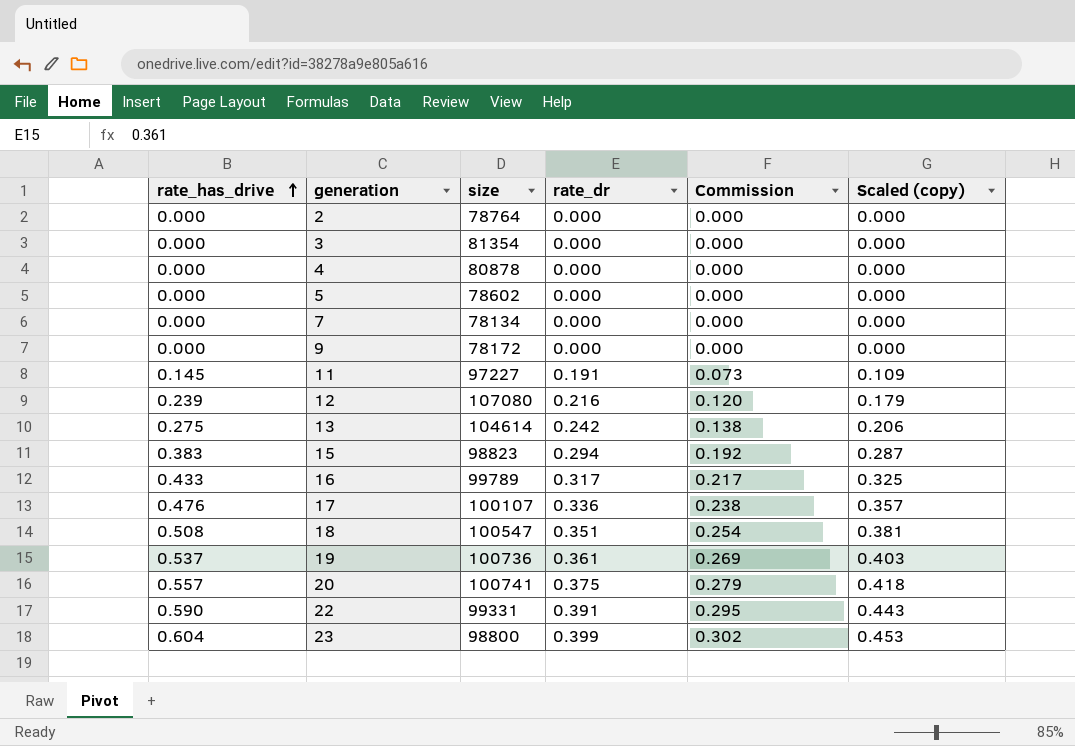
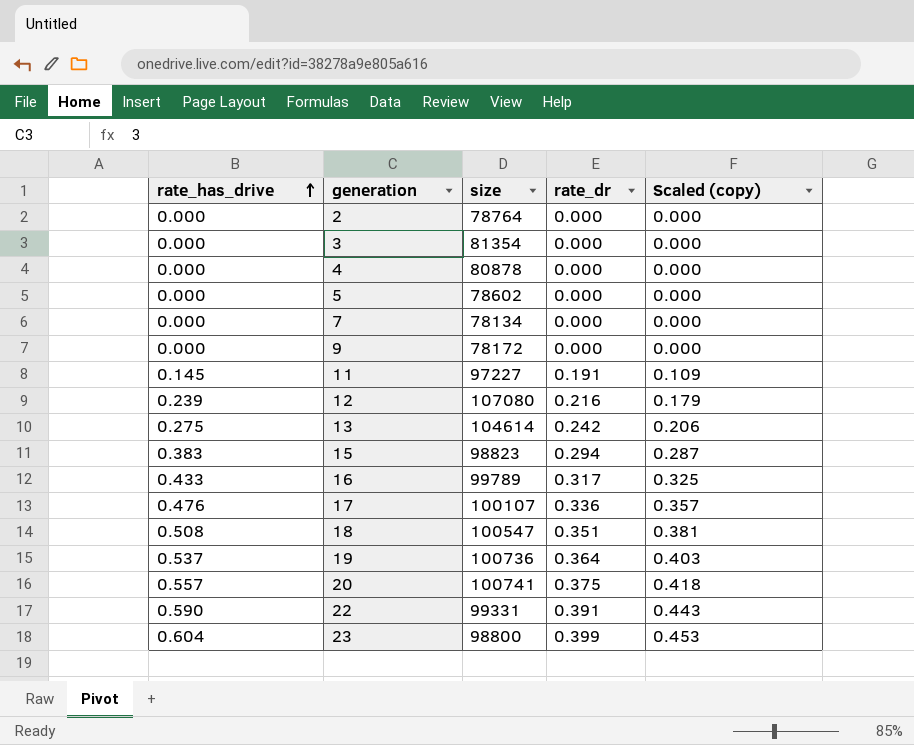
column Commission | formula: [rate_has_drive] * 0.5 -> none
19 | rate_dr: 0.361 -> 0.364

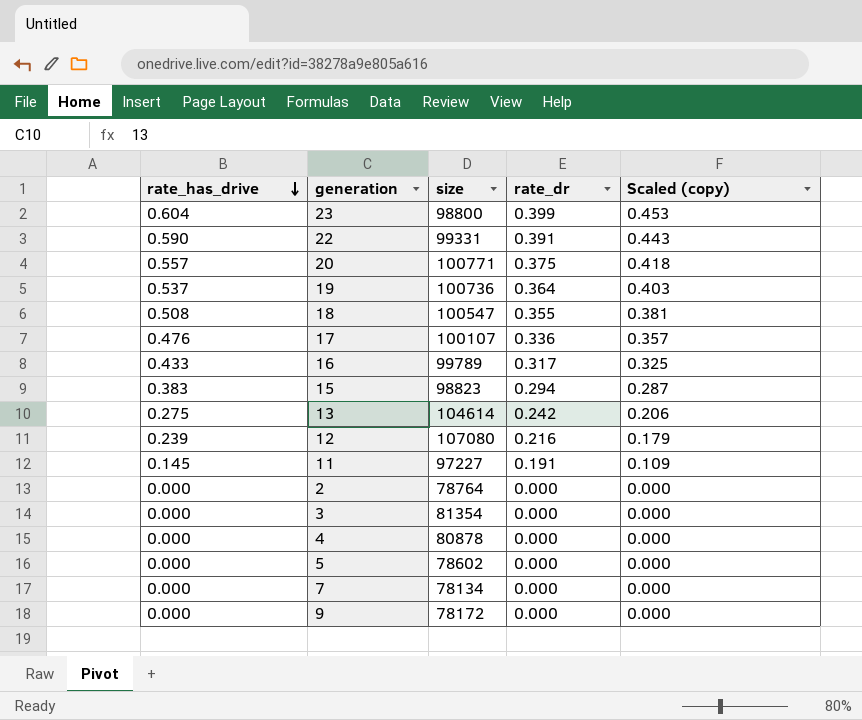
row order: rate_has_drive ascending -> rate_has_drive descending
20 | size: 100741 -> 100771
18 | rate_dr: 0.351 -> 0.355

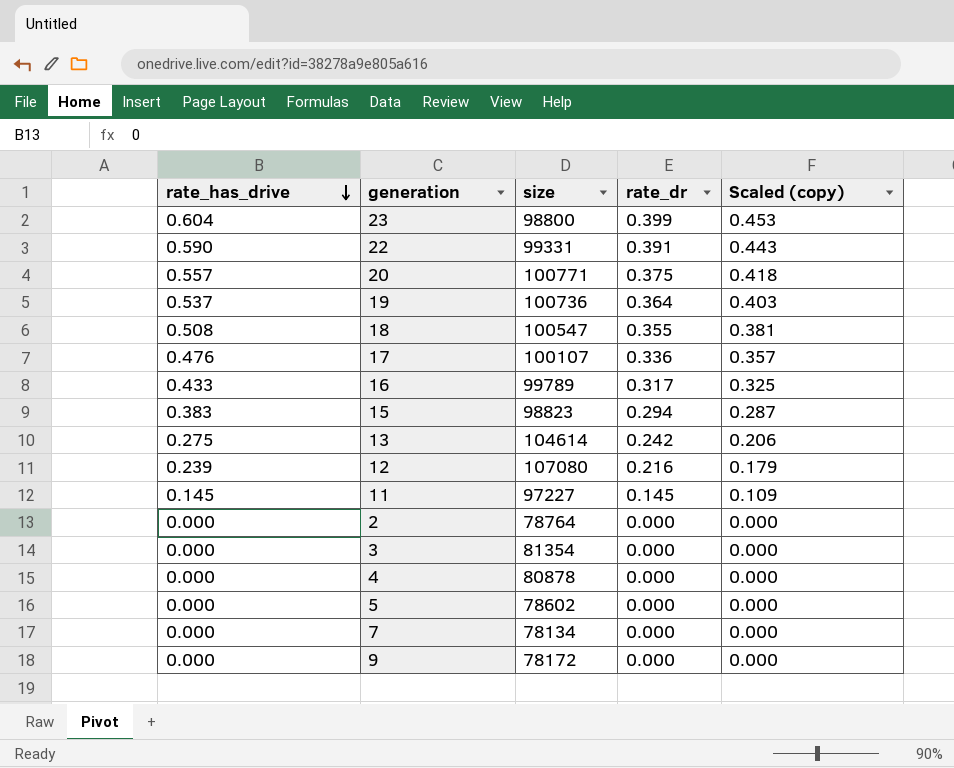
11 | rate_dr: 0.191 -> 0.145

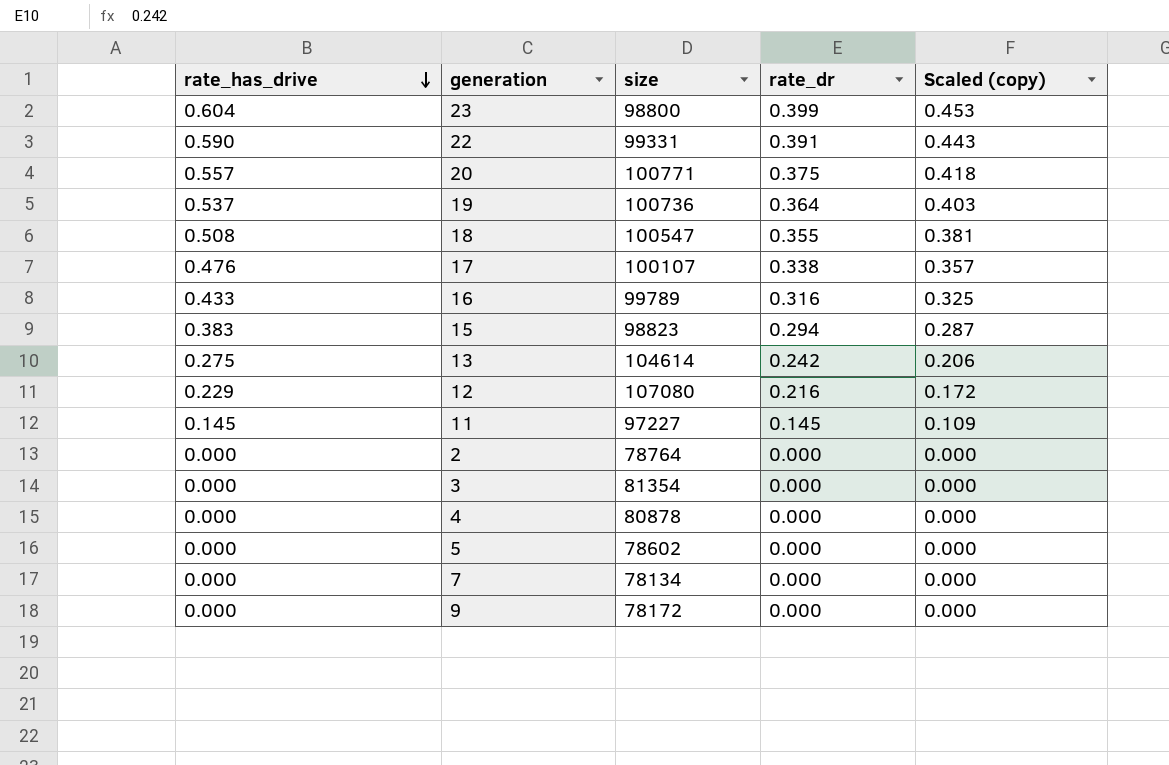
17 | rate_dr: 0.336 -> 0.338
16 | rate_dr: 0.317 -> 0.316
12 | rate_has_drive: 0.239 -> 0.229
12 | Scaled (copy): 0.179 -> 0.172

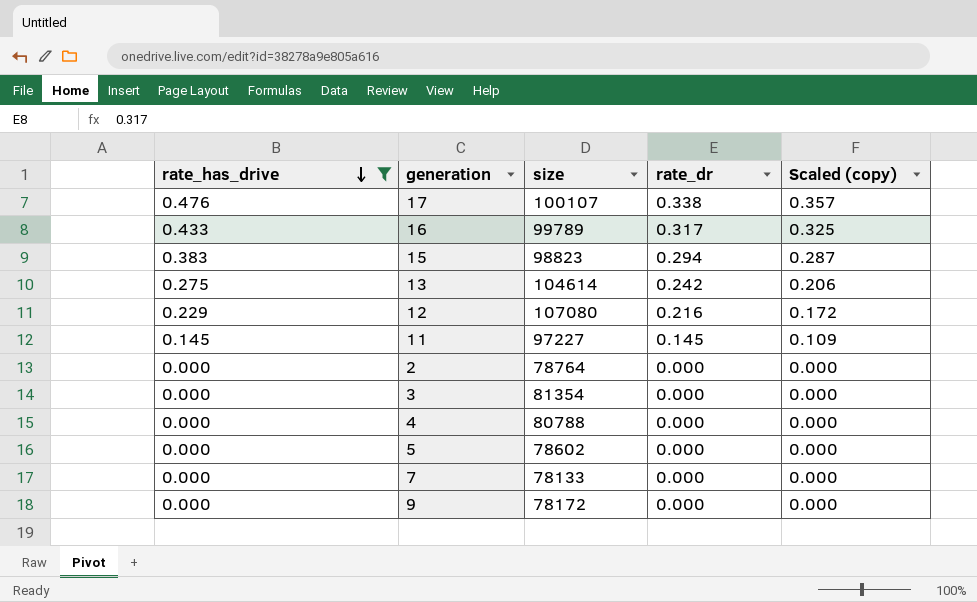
filter: none -> rate_has_drive <= 0.476
16 | rate_dr: 0.316 -> 0.317
4 | size: 80878 -> 80788
7 | size: 78134 -> 78133

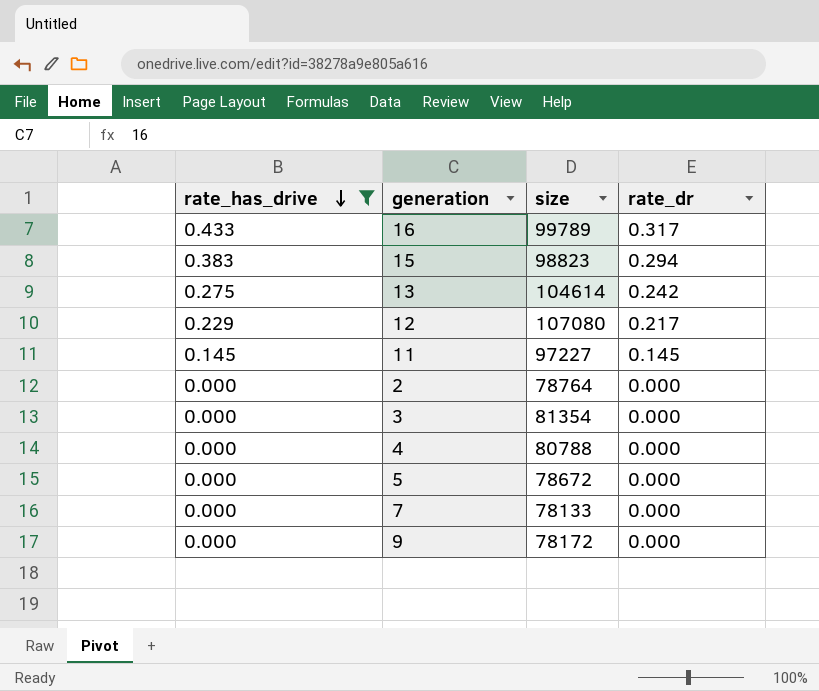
column Scaled (copy) | formula: [rate_has_drive] * 0.75 -> none
row 17: 0.476 | 100107 | 0.338 | 0.357 -> none
12 | rate_dr: 0.216 -> 0.217
5 | size: 78602 -> 78672

